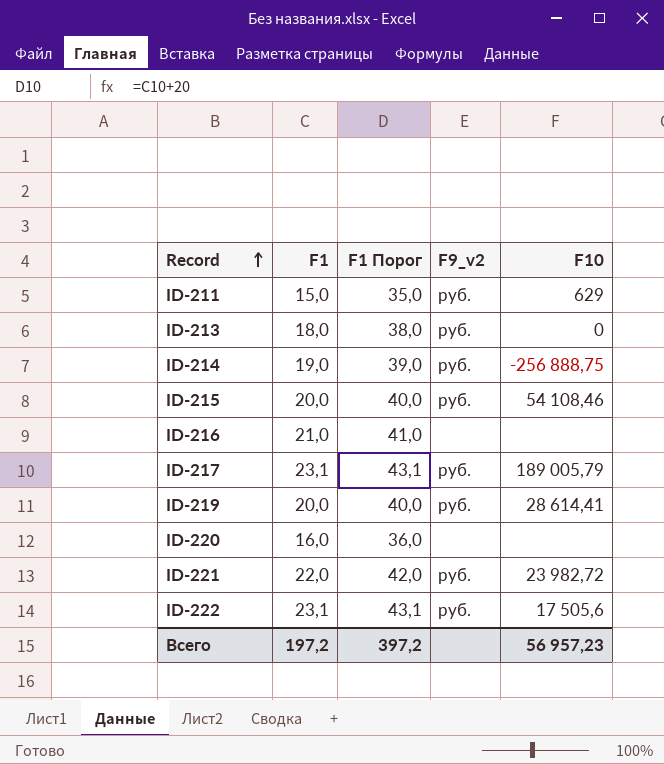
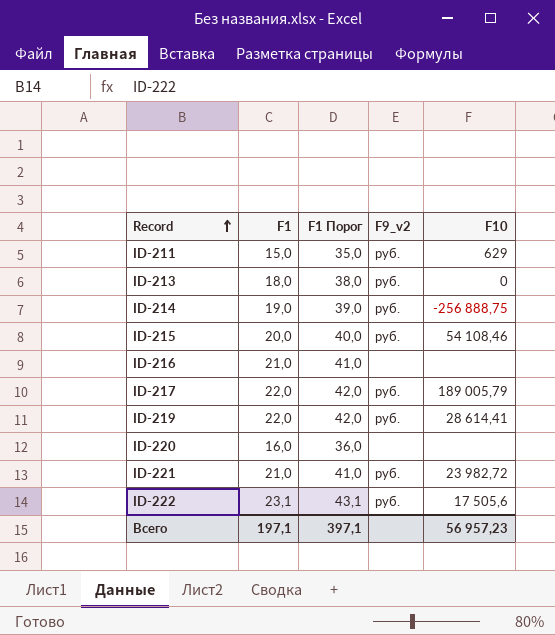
ID-217 | F1: 23,1 -> 22,0
ID-217 | F1 Порог: 43,1 -> 42,0
ID-219 | F1: 20,0 -> 22,0
ID-219 | F1 Порог: 40,0 -> 42,0
ID-221 | F1: 22,0 -> 21,0
ID-221 | F1 Порог: 42,0 -> 41,0
Всего | F1: 197,2 -> 197,1
Всего | F1 Порог: 397,2 -> 397,1

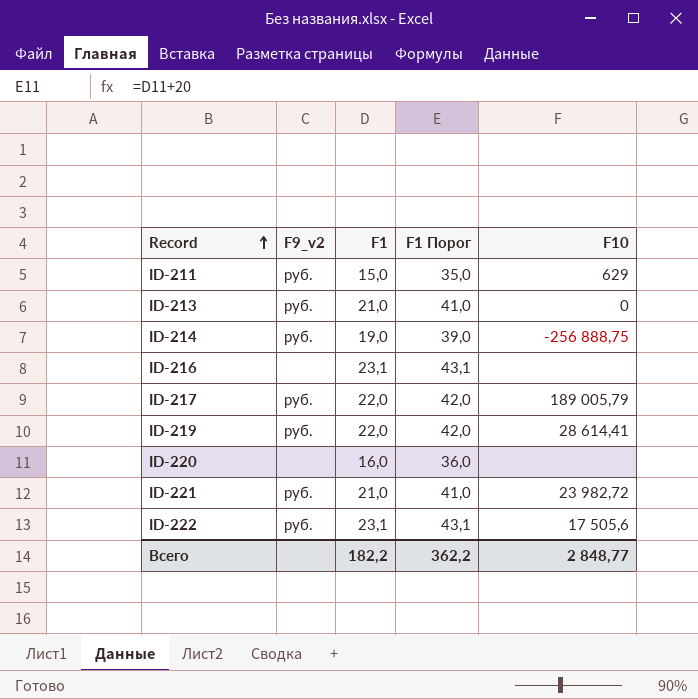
column F9_v2 | position: 4 -> 2
row ID-215: 20,0 | 40,0 | руб. | 54 108,46 -> none
ID-213 | F1: 18,0 -> 21,0
ID-213 | F1 Порог: 38,0 -> 41,0
ID-216 | F1: 21,0 -> 23,1
ID-216 | F1 Порог: 41,0 -> 43,1
Всего | F1: 197,1 -> 182,2
Всего | F1 Порог: 397,1 -> 362,2
Всего | F10: 56 957,23 -> 2 848,77

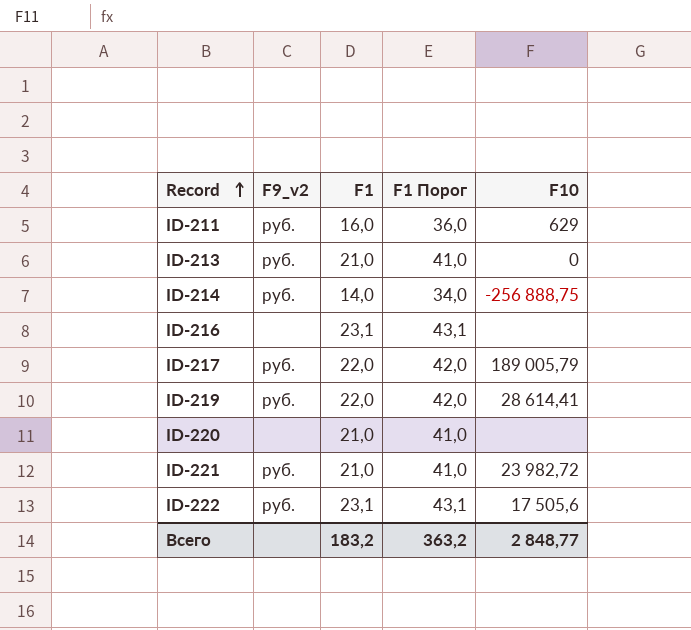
ID-211 | F1: 15,0 -> 16,0
ID-211 | F1 Порог: 35,0 -> 36,0
ID-214 | F1: 19,0 -> 14,0
ID-214 | F1 Порог: 39,0 -> 34,0
ID-220 | F1: 16,0 -> 21,0
ID-220 | F1 Порог: 36,0 -> 41,0
Всего | F1: 182,2 -> 183,2
Всего | F1 Порог: 362,2 -> 363,2

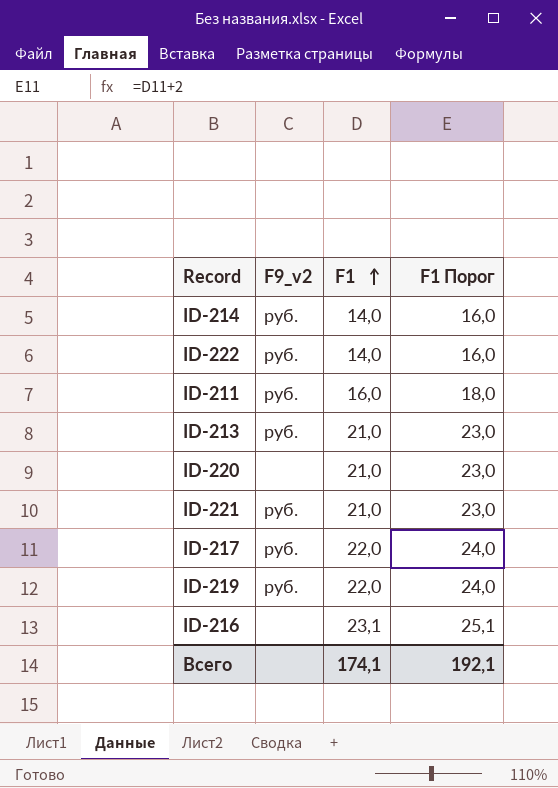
row order: Record ascending -> F1 ascending
column F10 | position: 5 -> none
column F1 Порог | formula: [F1] + 20 -> [F1] + 2
ID-222 | F1: 23,1 -> 14,0
Всего | F1: 183,2 -> 174,1
Всего | F1 Порог: 363,2 -> 192,1

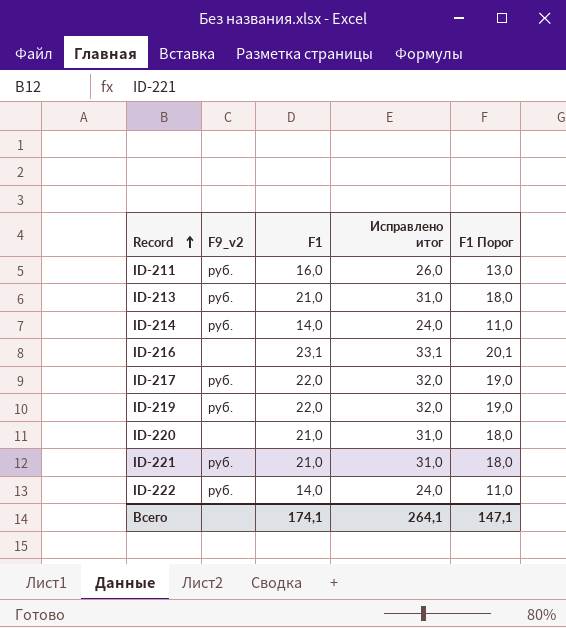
row order: F1 ascending -> Record ascending
column Исправлено итог | formula: none -> [F1] + 10
column F1 Порог | formula: [F1] + 2 -> [F1] - 3
Всего | F1 Порог: 192,1 -> 147,1

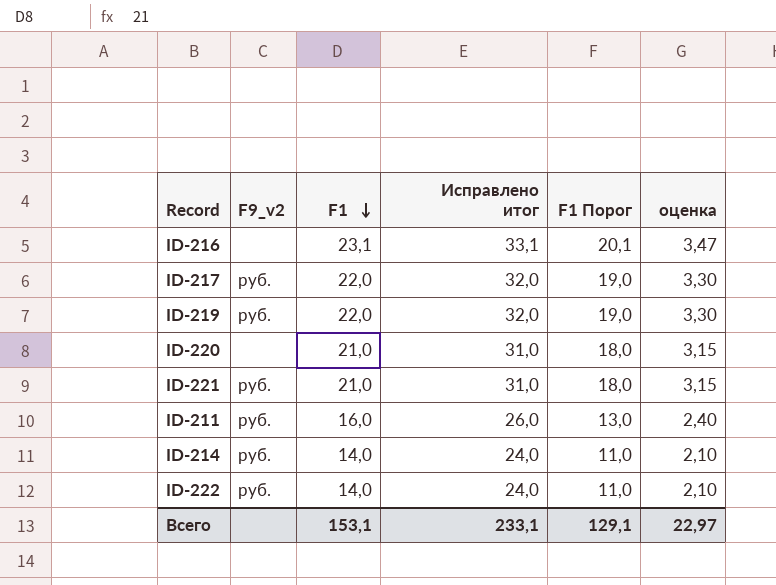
row order: Record ascending -> F1 descending
column оценка | formula: none -> [F1] * 0,15
row ID-213: руб. | 21,0 | 31,0 | 18,0 -> none
Всего | F1: 174,1 -> 153,1
Всего | Исправлено итог: 264,1 -> 233,1
Всего | F1 Порог: 147,1 -> 129,1

